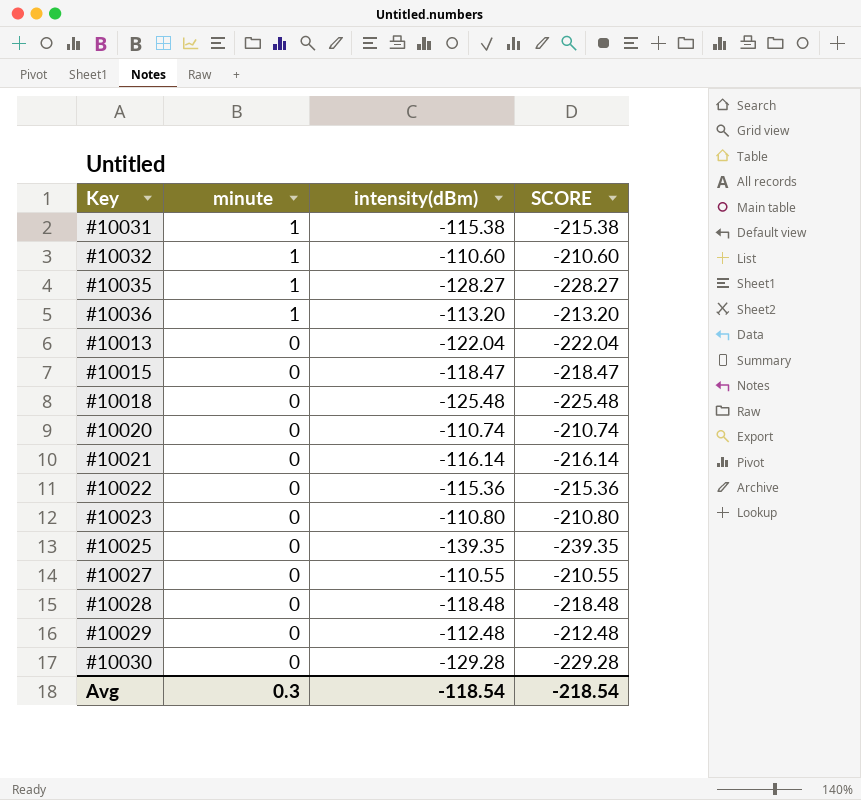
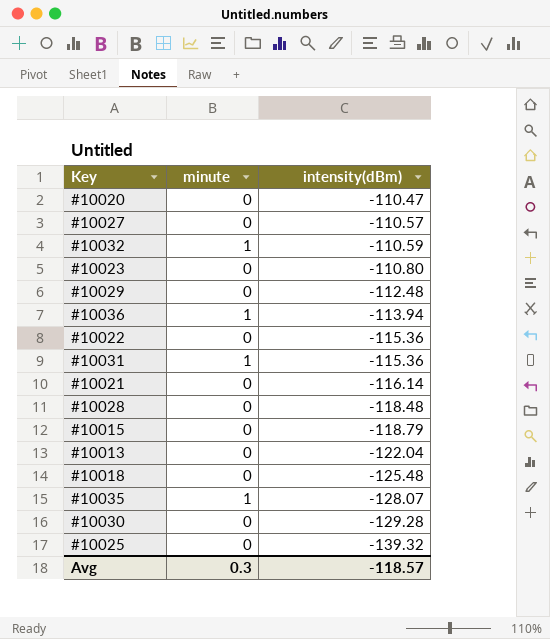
row order: minute descending -> intensity(dBm) descending
column SCORE | formula: [intensity(dBm)] - 100 -> none
#10020 | intensity(dBm): -110.74 -> -110.47
#10027 | intensity(dBm): -110.55 -> -110.57
#10032 | intensity(dBm): -110.60 -> -110.59
#10036 | intensity(dBm): -113.20 -> -113.94
#10031 | intensity(dBm): -115.38 -> -115.36
#10015 | intensity(dBm): -118.47 -> -118.79
#10035 | intensity(dBm): -128.27 -> -128.07
#10025 | intensity(dBm): -139.35 -> -139.32
Avg | intensity(dBm): -118.54 -> -118.57

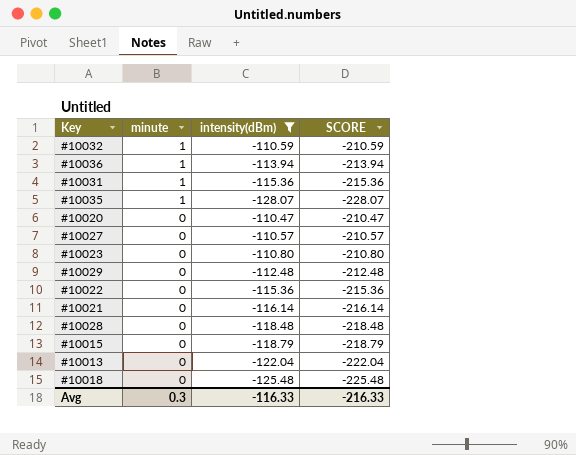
filter: none -> intensity(dBm) >= -128.07
row order: intensity(dBm) descending -> minute descending
column SCORE | formula: none -> [intensity(dBm)] - 100
Avg | intensity(dBm): -118.57 -> -116.33

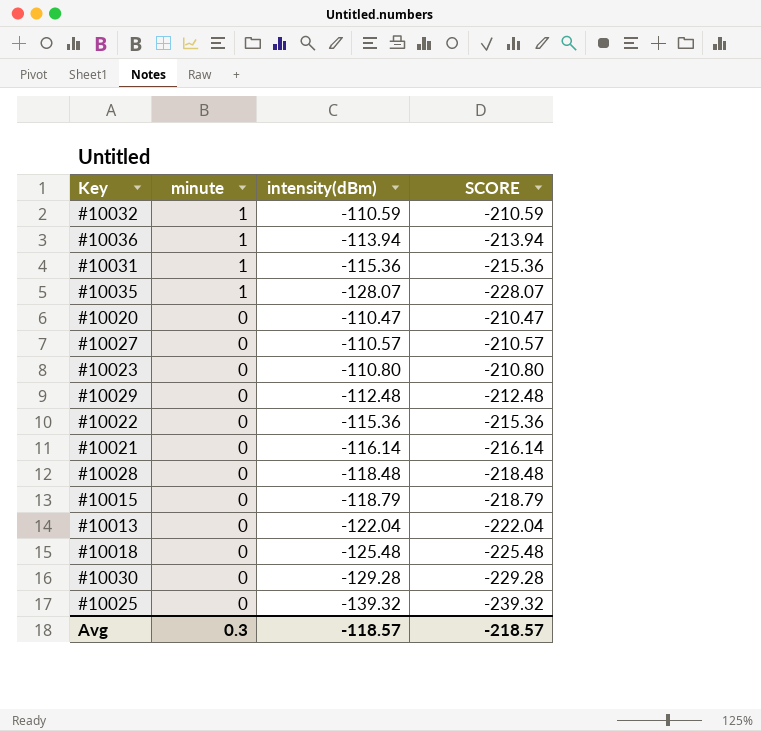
filter: intensity(dBm) >= -128.07 -> none
Avg | intensity(dBm): -116.33 -> -118.57
Avg | SCORE: -216.33 -> -218.57

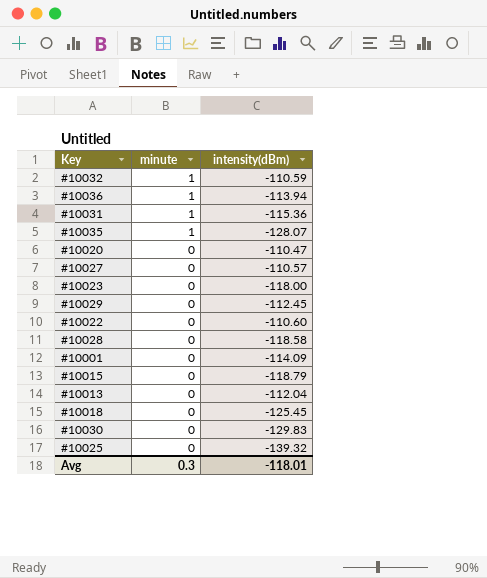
column SCORE | formula: [intensity(dBm)] - 100 -> none
row #10021: 0 | -116.14 | -216.14 -> none
#10023 | intensity(dBm): -110.80 -> -118.00
#10029 | intensity(dBm): -112.48 -> -112.45
#10022 | intensity(dBm): -115.36 -> -110.60
#10028 | intensity(dBm): -118.48 -> -118.58
row #10001: none -> 0 | -114.09
#10013 | intensity(dBm): -122.04 -> -112.04
#10018 | intensity(dBm): -125.48 -> -125.45
#10030 | intensity(dBm): -129.28 -> -129.83
Avg | intensity(dBm): -118.57 -> -118.01

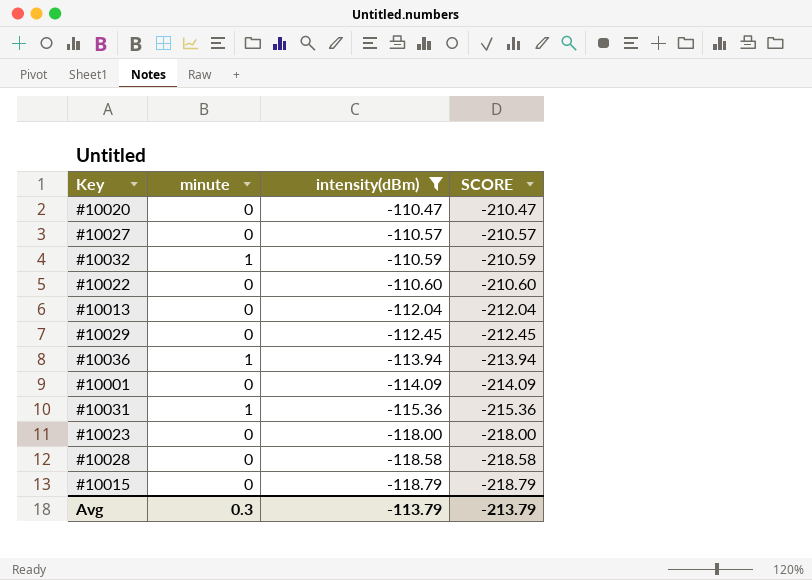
filter: none -> intensity(dBm) >= -118.79
row order: minute descending -> intensity(dBm) descending
column SCORE | formula: none -> [intensity(dBm)] - 100
Avg | intensity(dBm): -118.01 -> -113.79

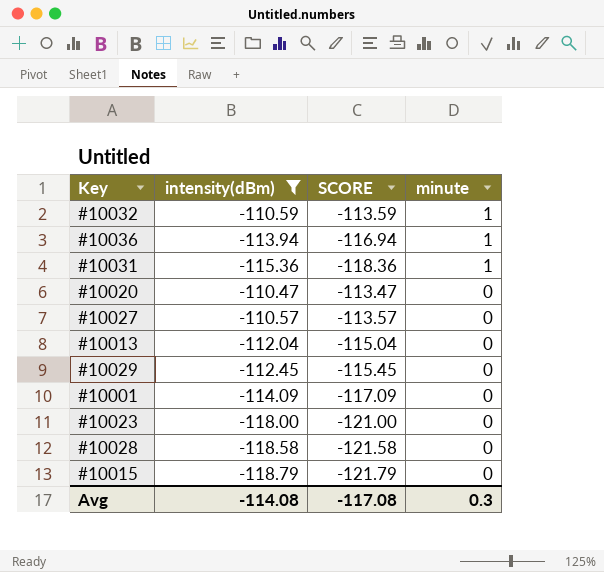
row order: intensity(dBm) descending -> minute descending
column SCORE | formula: [intensity(dBm)] - 100 -> [intensity(dBm)] - 3
column minute | position: 2 -> 4
row #10022: 0 | -110.60 | -210.60 -> none
Avg | intensity(dBm): -113.79 -> -114.08
Avg | SCORE: -213.79 -> -117.08

